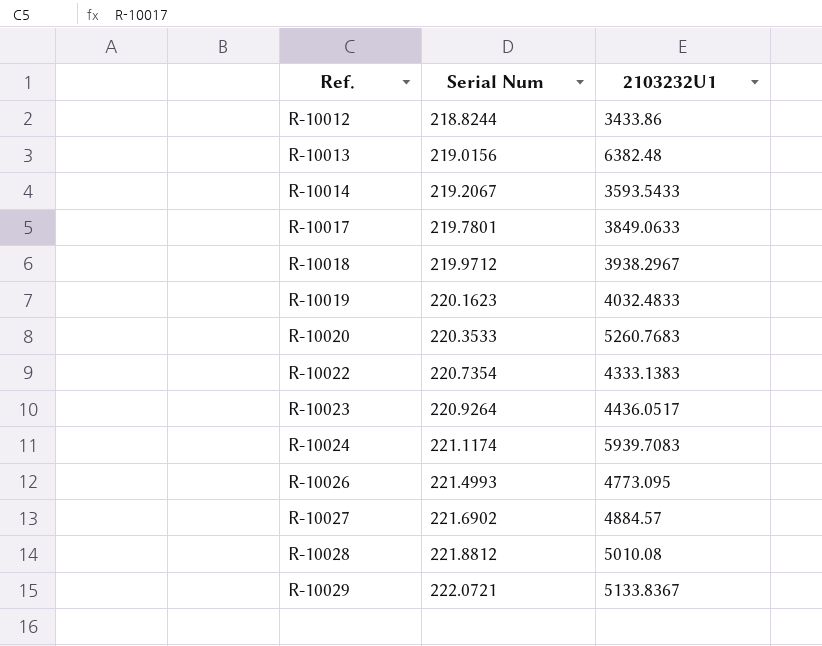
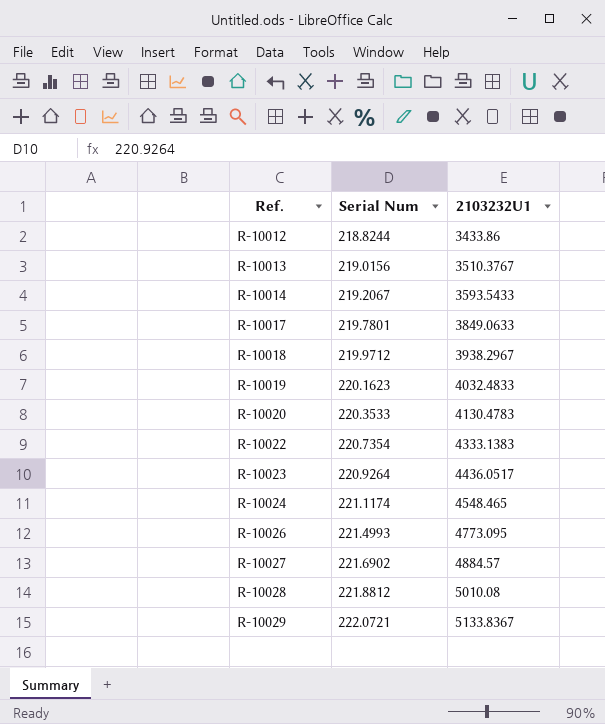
R-10013 | 2103232U1: 6382.48 -> 3510.3767
R-10020 | 2103232U1: 5260.7683 -> 4130.4783
R-10024 | 2103232U1: 5939.7083 -> 4548.465

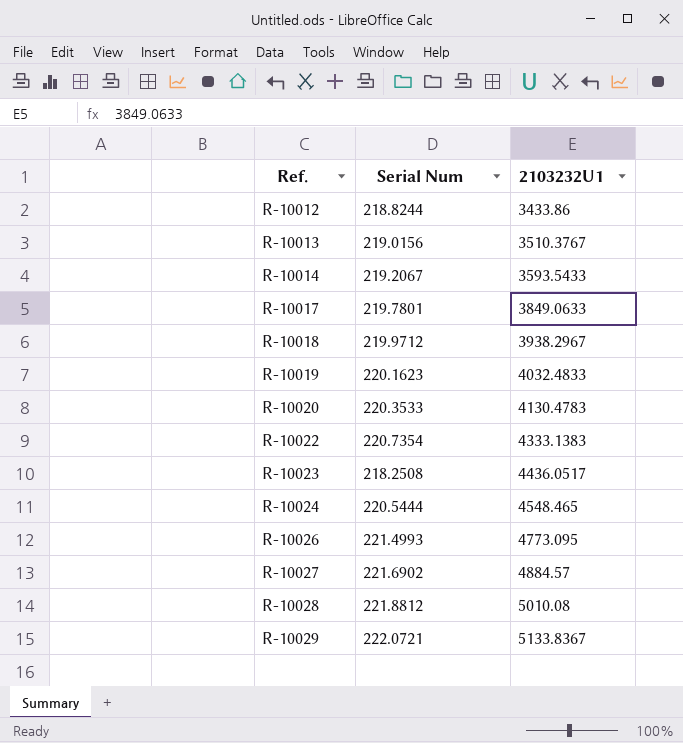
R-10023 | Serial Num: 220.9264 -> 218.2508
R-10024 | Serial Num: 221.1174 -> 220.5444

